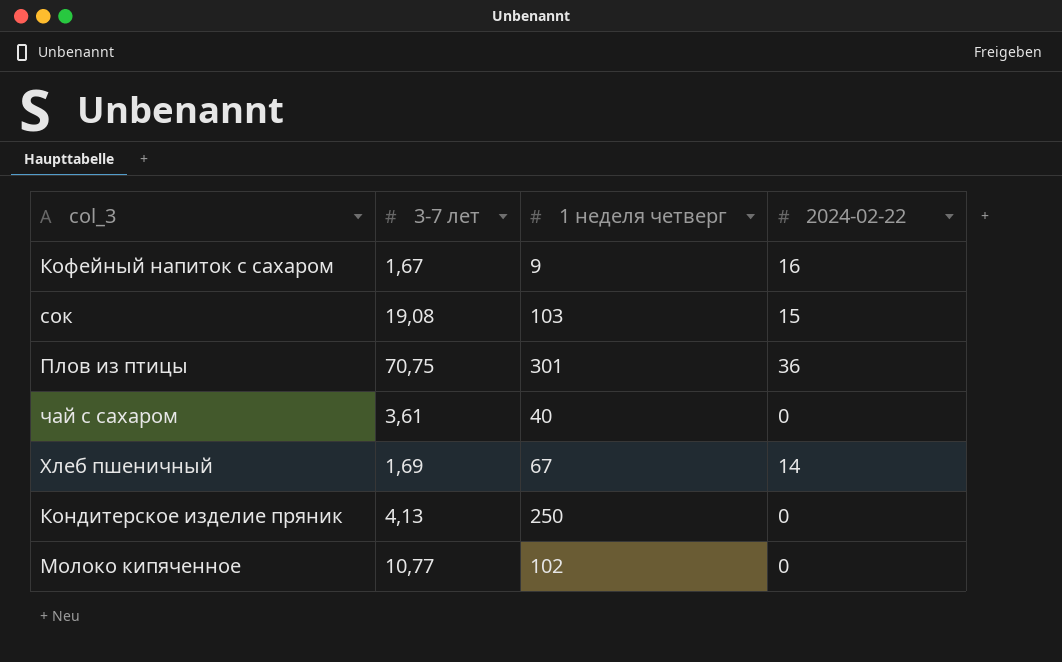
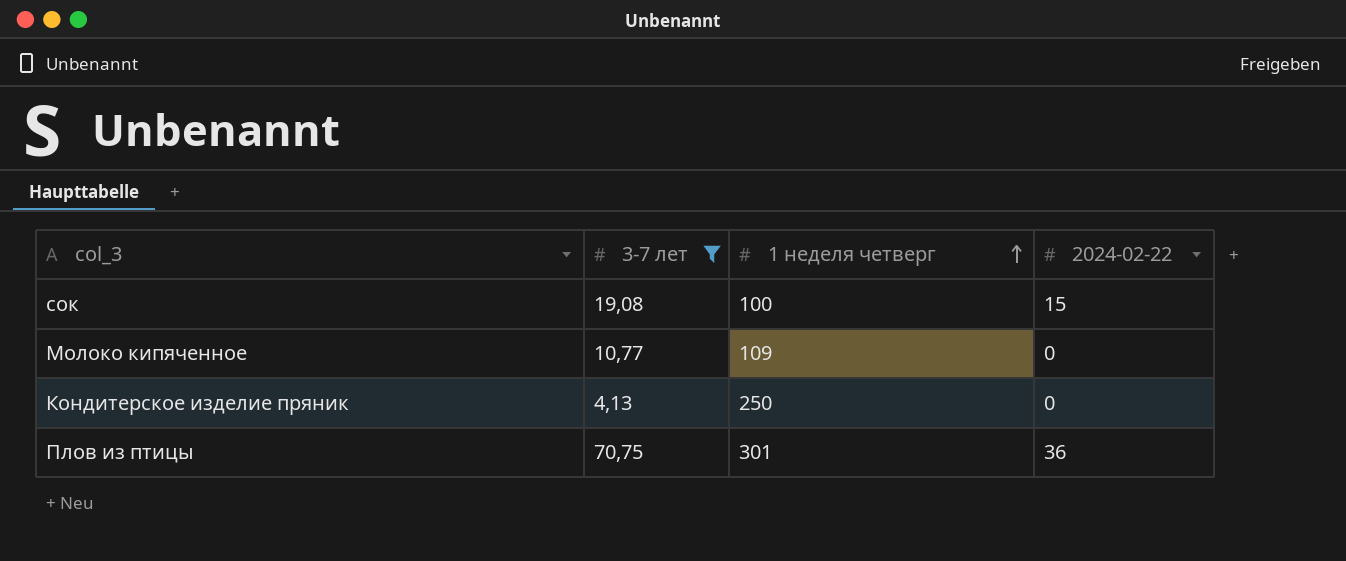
filter: none -> 3-7 лет >= 4,13
row order: none -> 1 неделя четверг ascending
сок | 1 неделя четверг: 103 -> 100
Молоко кипяченное | 1 неделя четверг: 102 -> 109

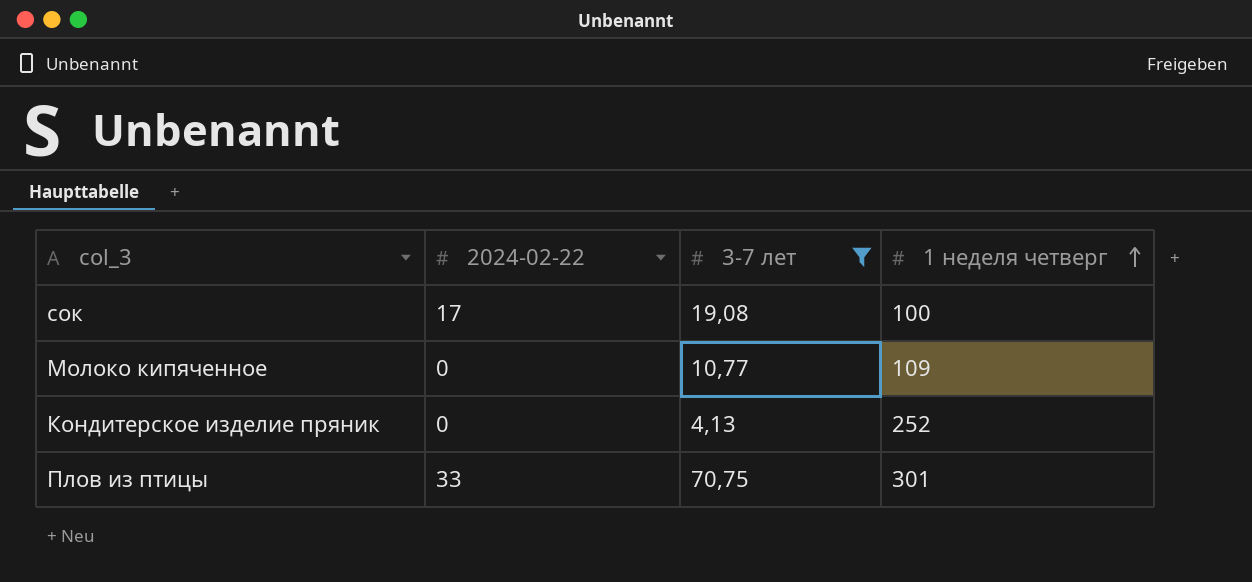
column 2024-02-22 | position: 4 -> 2
сок | 2024-02-22: 15 -> 17
Кондитерское изделие пряник | 1 неделя четверг: 250 -> 252
Плов из птицы | 2024-02-22: 36 -> 33

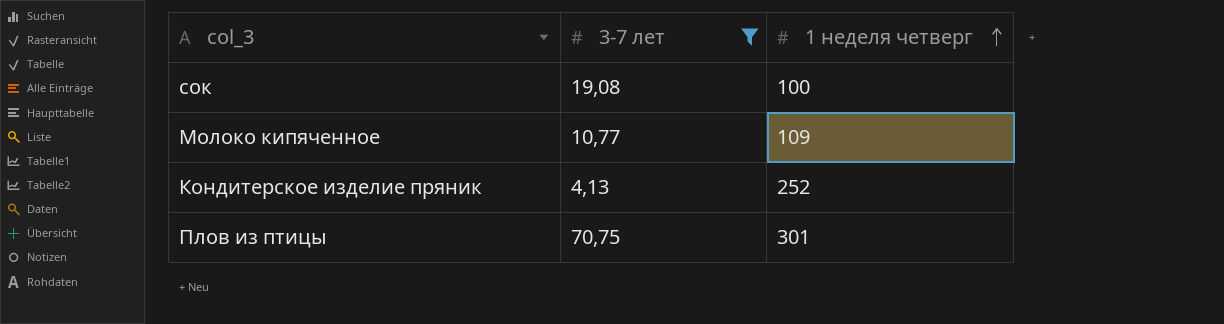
column 2024-02-22 | position: 2 -> none

